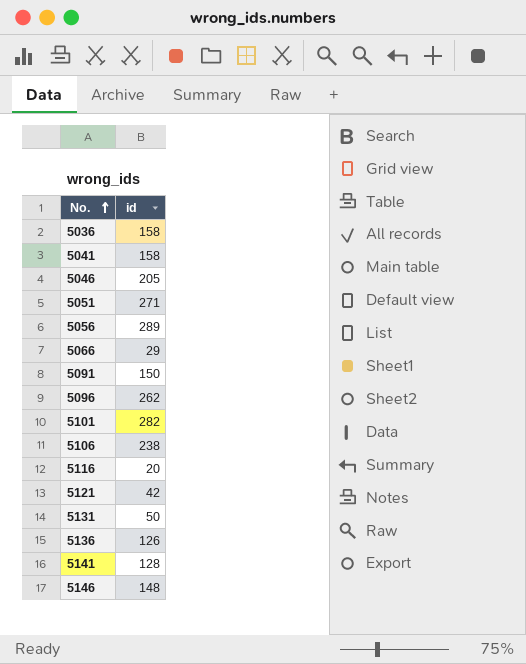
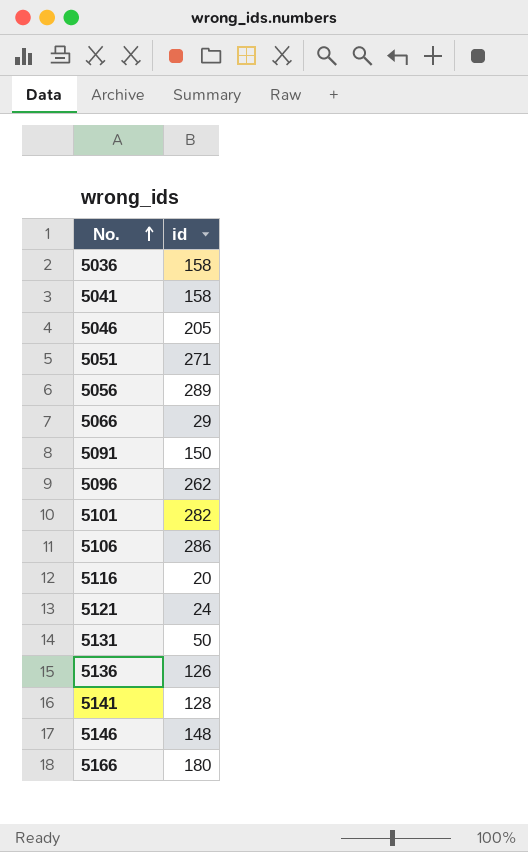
5106 | id: 238 -> 286
5121 | id: 42 -> 24
row 5166: none -> 180

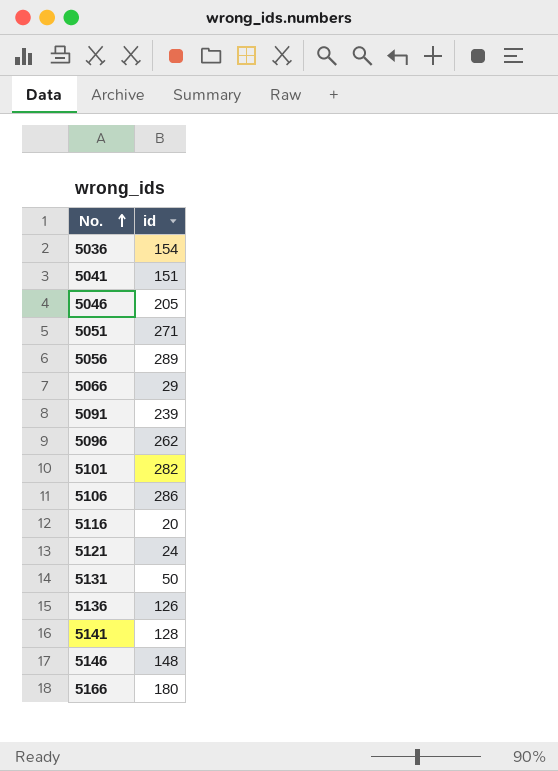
5036 | id: 158 -> 154
5041 | id: 158 -> 151
5091 | id: 150 -> 239

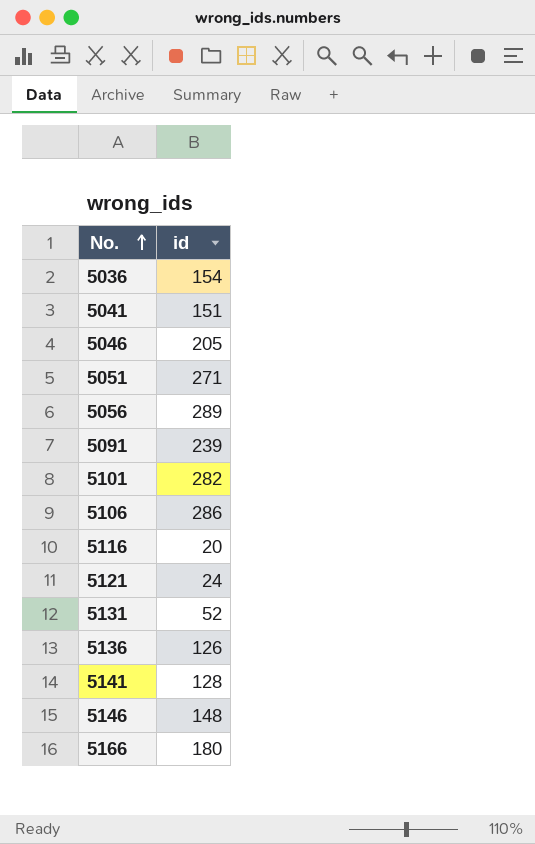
row 5066: 29 -> none
row 5096: 262 -> none
5131 | id: 50 -> 52

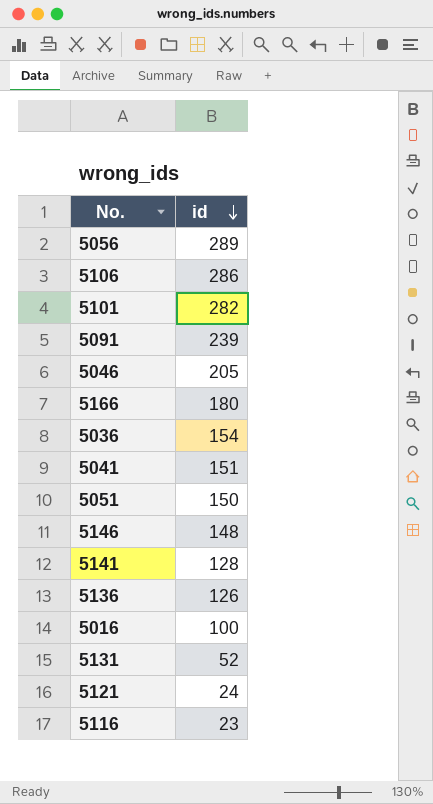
row order: No. ascending -> id descending
5051 | id: 271 -> 150
row 5016: none -> 100
5116 | id: 20 -> 23

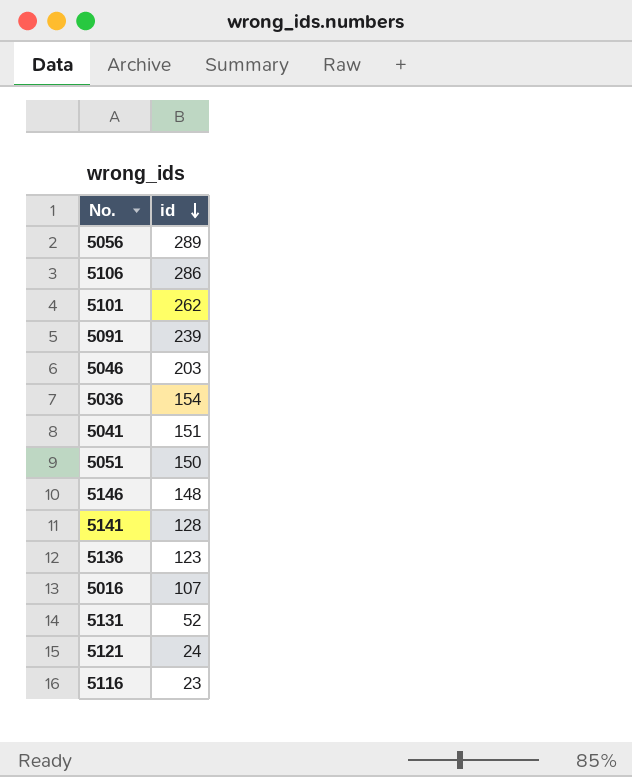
row 5166: 180 -> none
5101 | id: 282 -> 262
5046 | id: 205 -> 203
5136 | id: 126 -> 123
5016 | id: 100 -> 107

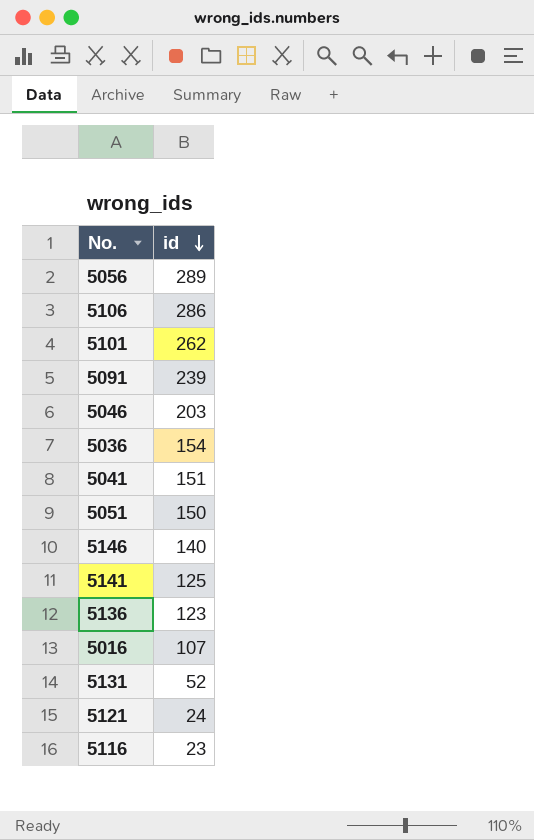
5146 | id: 148 -> 140
5141 | id: 128 -> 125

